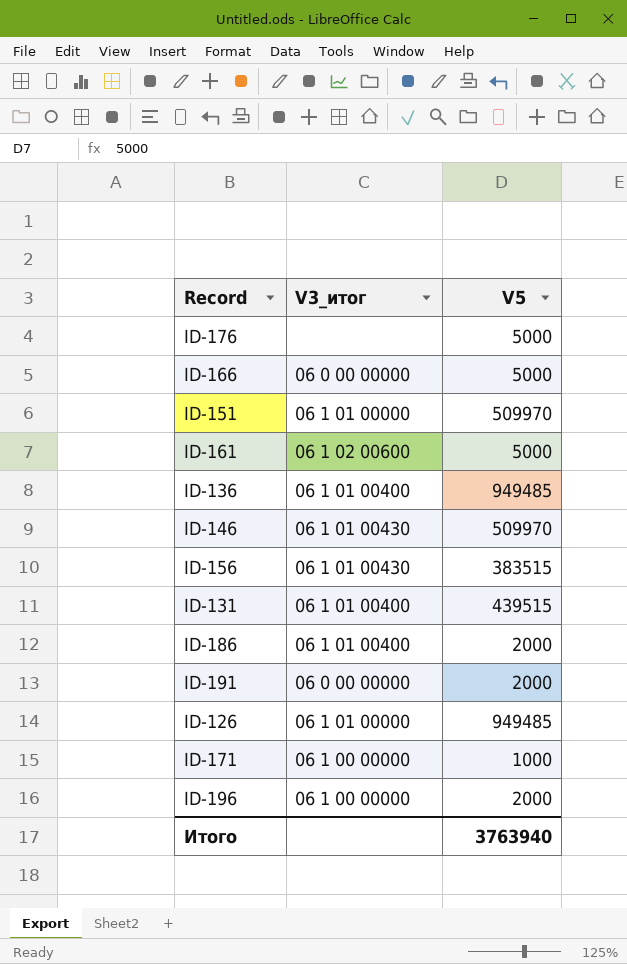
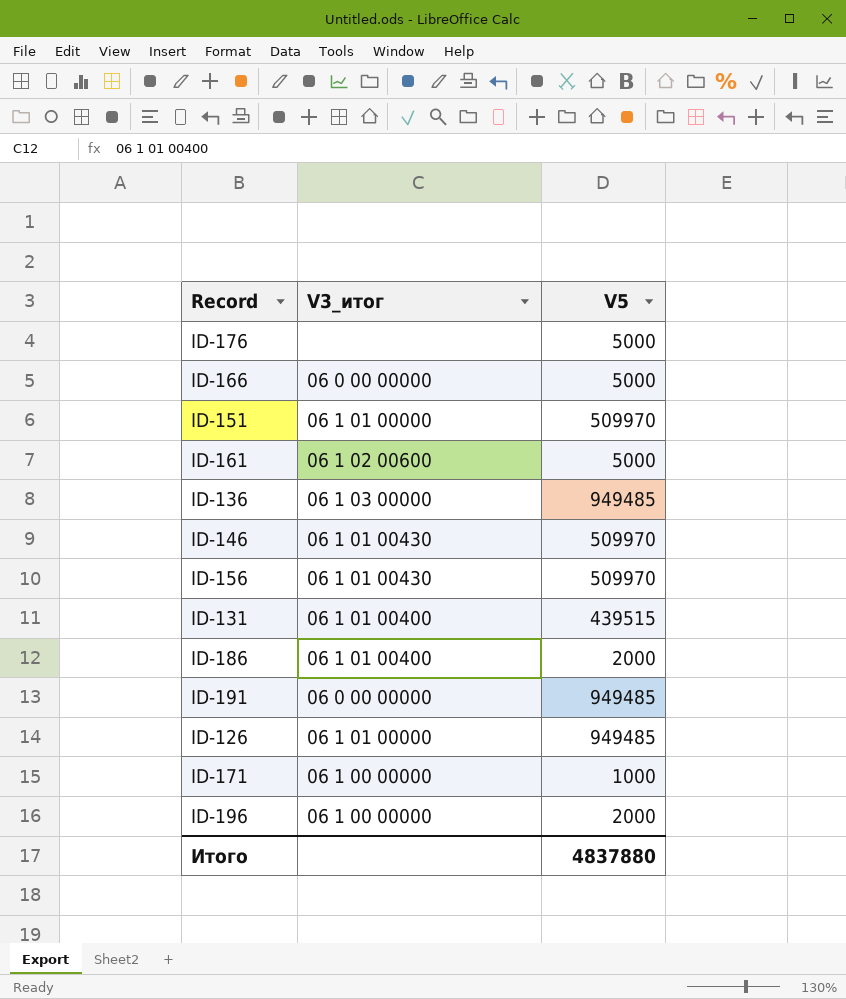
ID-136 | V3_итог: 06 1 01 00400 -> 06 1 03 00000
ID-156 | V5: 383515 -> 509970
ID-191 | V5: 2000 -> 949485
Итого | V5: 3763940 -> 4837880

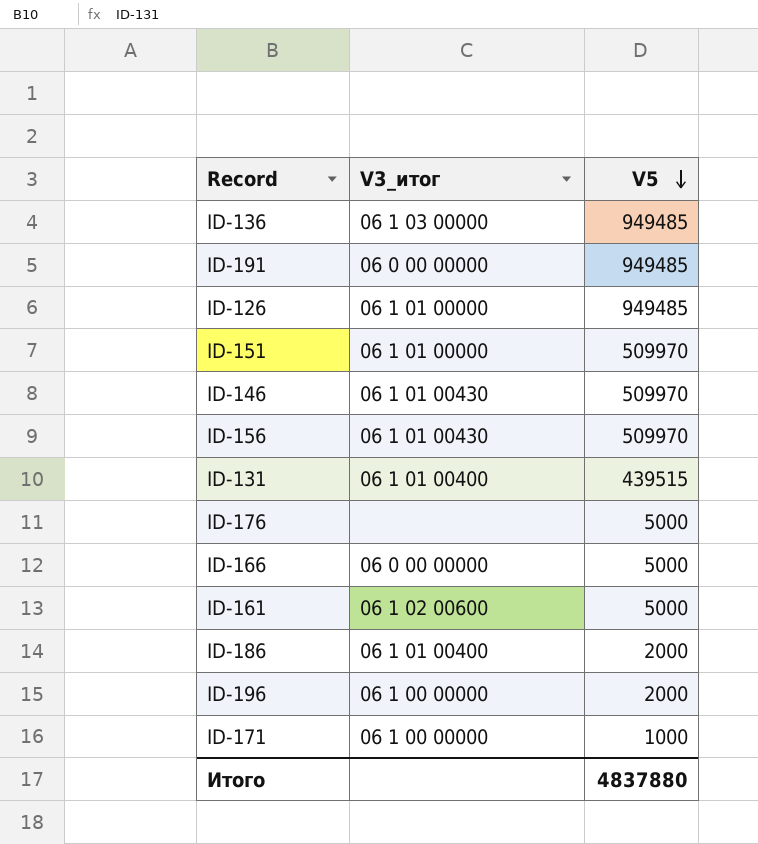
row order: none -> V5 descending

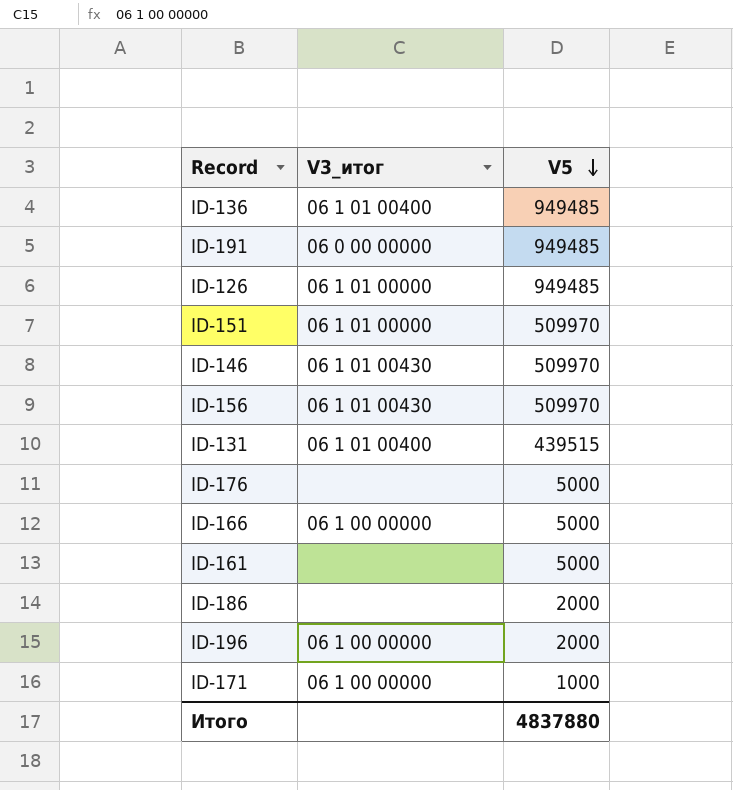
ID-136 | V3_итог: 06 1 03 00000 -> 06 1 01 00400
ID-166 | V3_итог: 06 0 00 00000 -> 06 1 00 00000
ID-161 | V3_итог: 06 1 02 00600 -> none
ID-186 | V3_итог: 06 1 01 00400 -> none

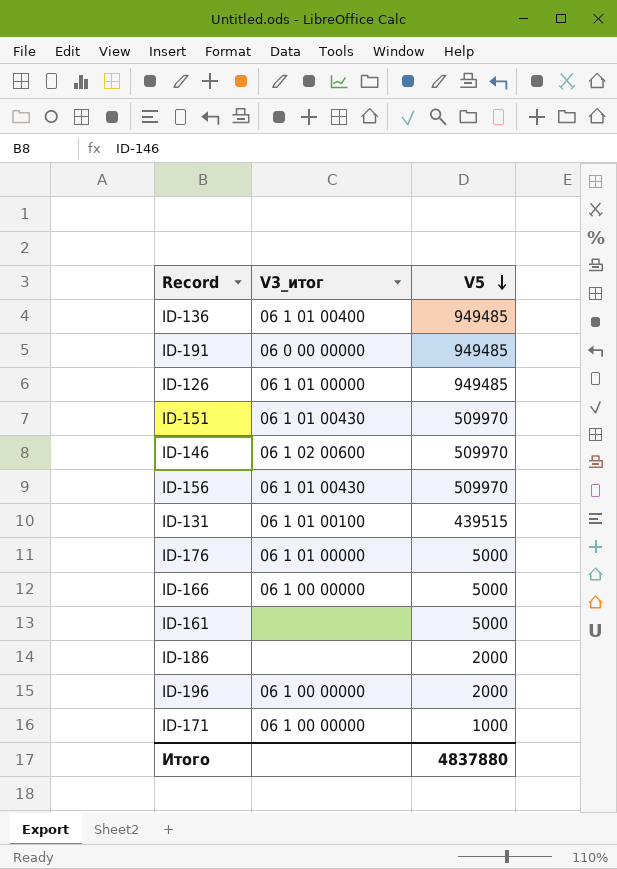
ID-151 | V3_итог: 06 1 01 00000 -> 06 1 01 00430
ID-146 | V3_итог: 06 1 01 00430 -> 06 1 02 00600
ID-131 | V3_итог: 06 1 01 00400 -> 06 1 01 00100
ID-176 | V3_итог: none -> 06 1 01 00000

